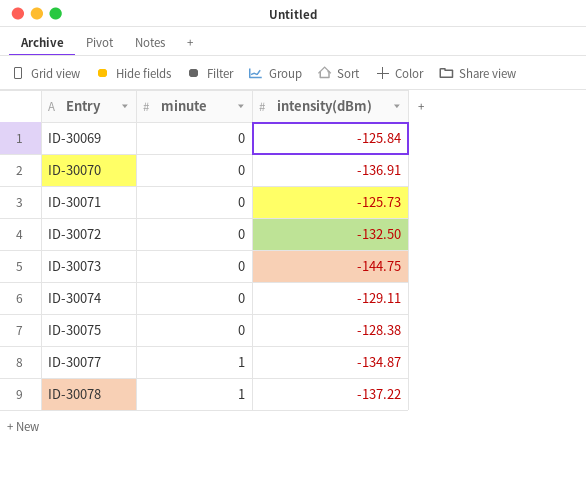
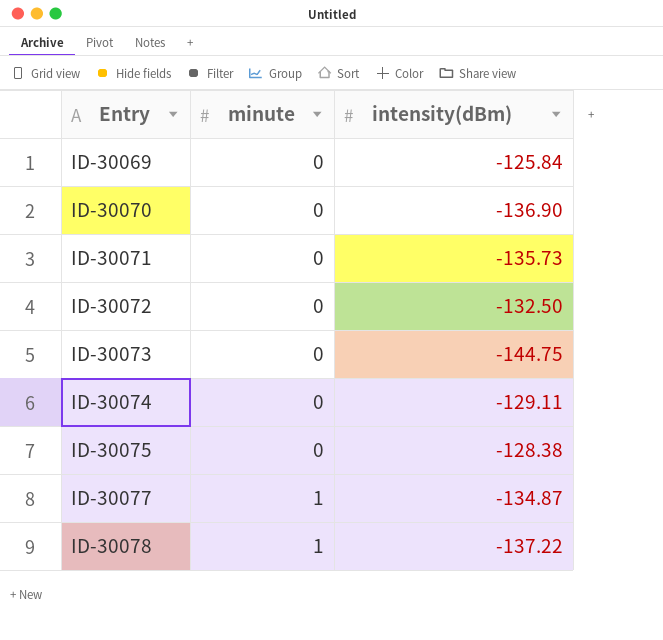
ID-30070 | intensity(dBm): -136.91 -> -136.90
ID-30071 | intensity(dBm): -125.73 -> -135.73

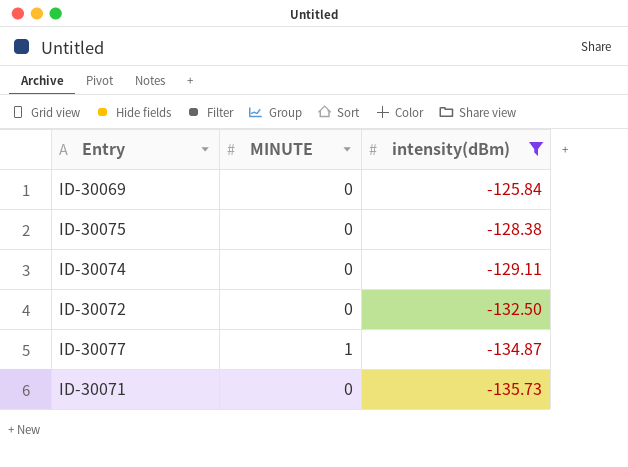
filter: none -> intensity(dBm) >= -135.73
row order: Entry ascending -> intensity(dBm) descending
column name: minute -> MINUTE

